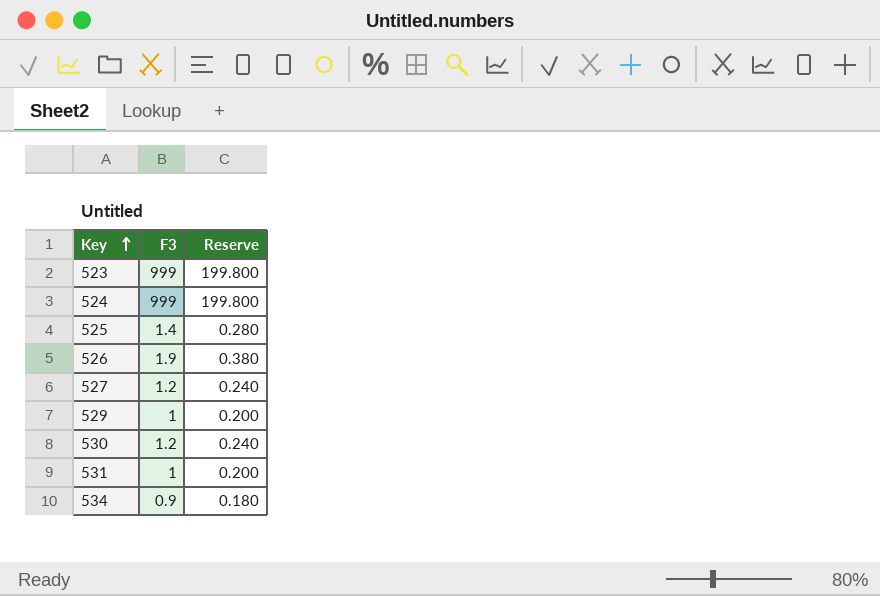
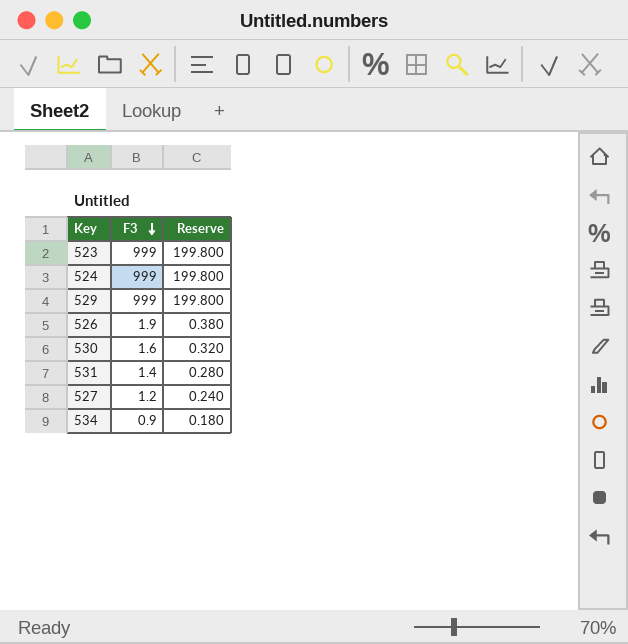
row order: Key ascending -> F3 descending
row 525: 1.4 | 0.280 -> none
529 | F3: 1 -> 999
529 | Reserve: 0.200 -> 199.800
530 | F3: 1.2 -> 1.6
530 | Reserve: 0.240 -> 0.320
531 | F3: 1 -> 1.4
531 | Reserve: 0.200 -> 0.280

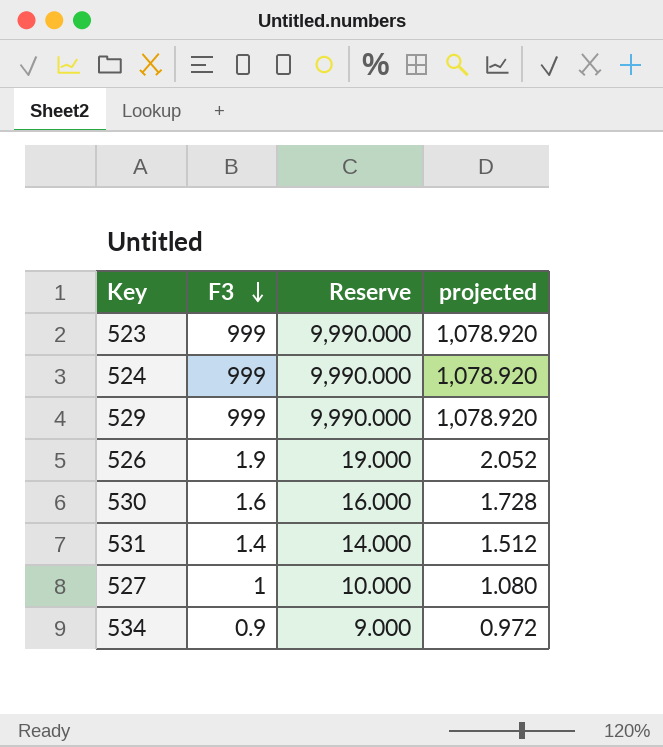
column Reserve | formula: [F3] * 0.2 -> [F3] * 10
column projected | formula: none -> [F3] * 1.08
527 | F3: 1.2 -> 1

